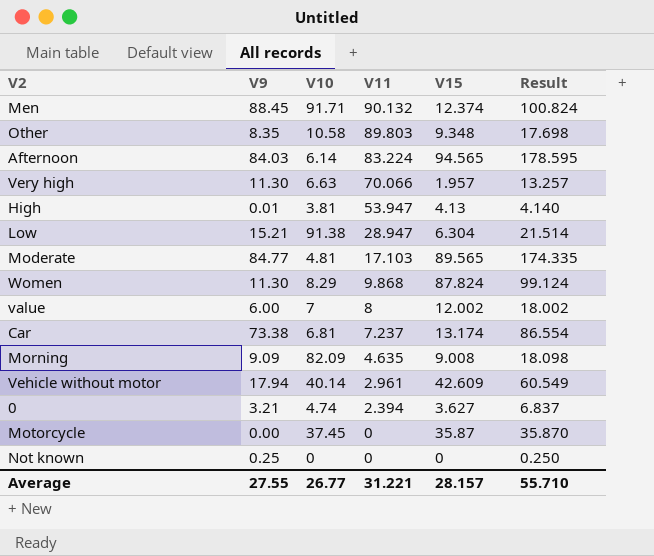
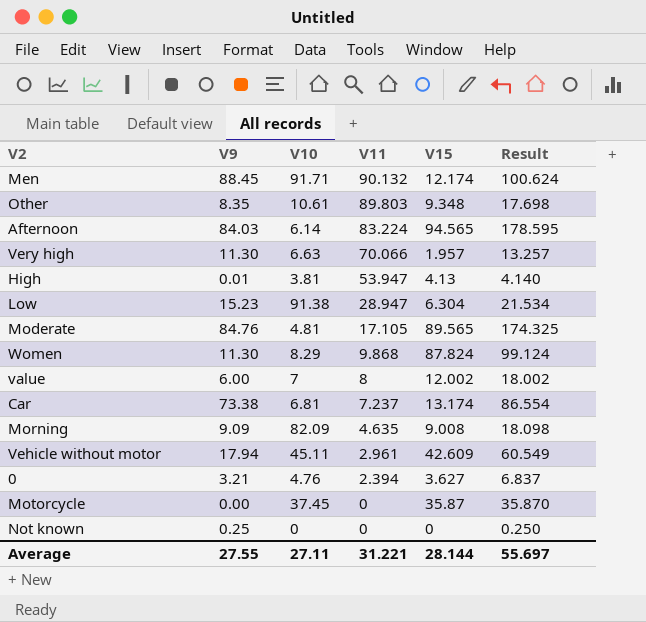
Men | V15: 12.374 -> 12.174
Men | Result: 100.824 -> 100.624
Other | V10: 10.58 -> 10.61
Low | V9: 15.21 -> 15.23
Low | Result: 21.514 -> 21.534
Moderate | V9: 84.77 -> 84.76
Moderate | V11: 17.103 -> 17.105
Moderate | Result: 174.335 -> 174.325
Vehicle without motor | V10: 40.14 -> 45.11
0 | V10: 4.74 -> 4.76
Average | V10: 26.77 -> 27.11
Average | V15: 28.157 -> 28.144
Average | Result: 55.710 -> 55.697

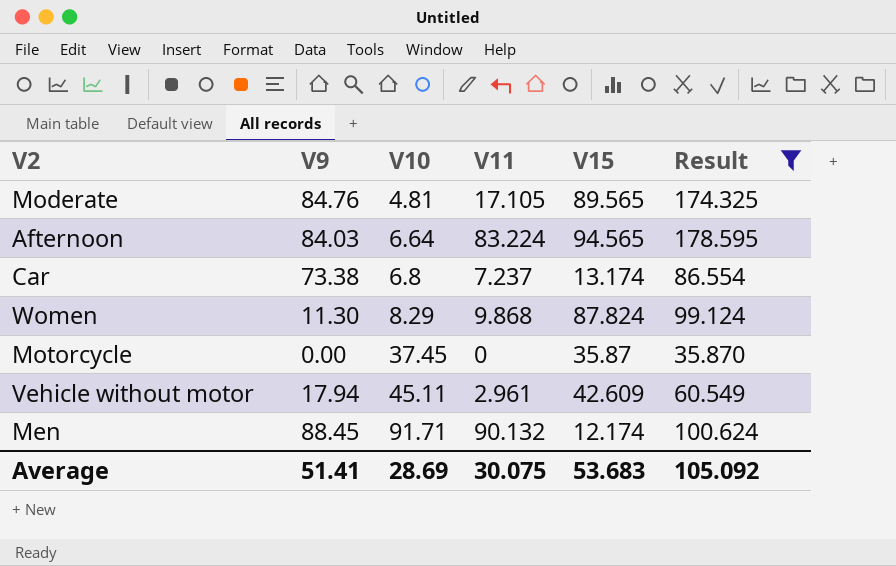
filter: none -> Result >= 35.870
row order: V11 descending -> V10 ascending
Afternoon | V10: 6.14 -> 6.64
Car | V10: 6.81 -> 6.8
Average | V9: 27.55 -> 51.41
Average | V10: 27.11 -> 28.69
Average | V11: 31.221 -> 30.075
Average | V15: 28.144 -> 53.683
Average | Result: 55.697 -> 105.092

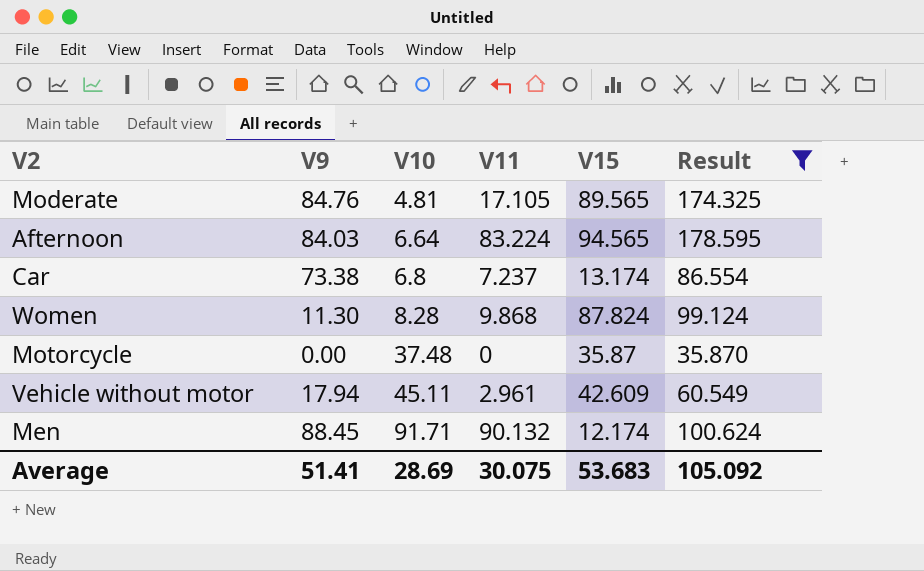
Women | V10: 8.29 -> 8.28
Motorcycle | V10: 37.45 -> 37.48

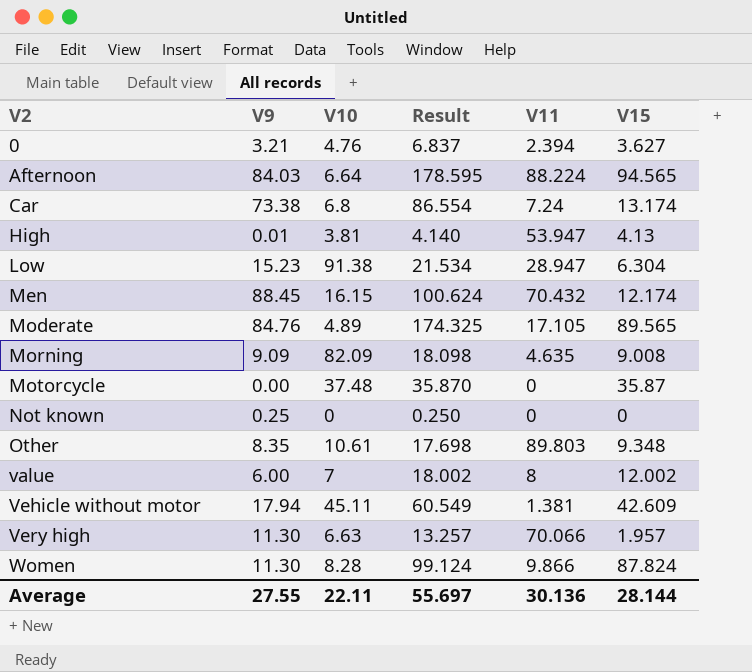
filter: Result >= 35.870 -> none
row order: V10 ascending -> V2 ascending
column Result | position: 6 -> 4
Afternoon | V11: 83.224 -> 88.224
Car | V11: 7.237 -> 7.24
Men | V10: 91.71 -> 16.15
Men | V11: 90.132 -> 70.432
Moderate | V10: 4.81 -> 4.89
Vehicle without motor | V11: 2.961 -> 1.381
Women | V11: 9.868 -> 9.866
Average | V9: 51.41 -> 27.55
Average | V10: 28.69 -> 22.11
Average | Result: 105.092 -> 55.697
Average | V11: 30.075 -> 30.136
Average | V15: 53.683 -> 28.144

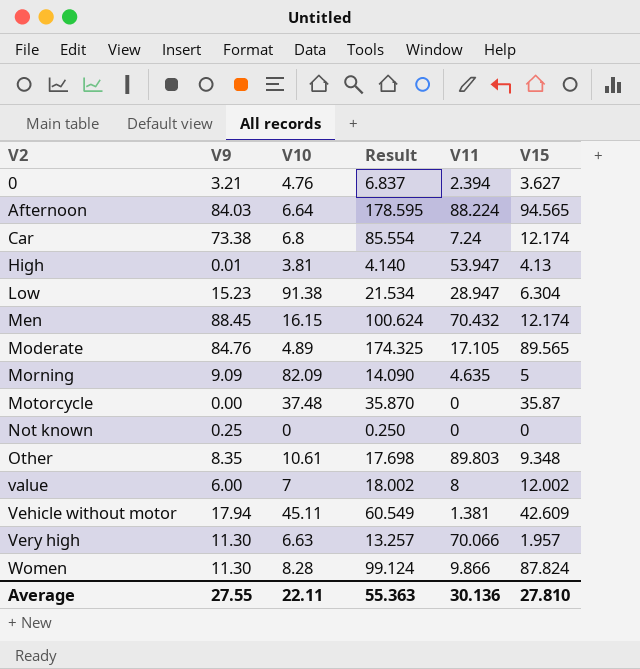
Car | Result: 86.554 -> 85.554
Car | V15: 13.174 -> 12.174
Morning | Result: 18.098 -> 14.090
Morning | V15: 9.008 -> 5
Average | Result: 55.697 -> 55.363
Average | V15: 28.144 -> 27.810

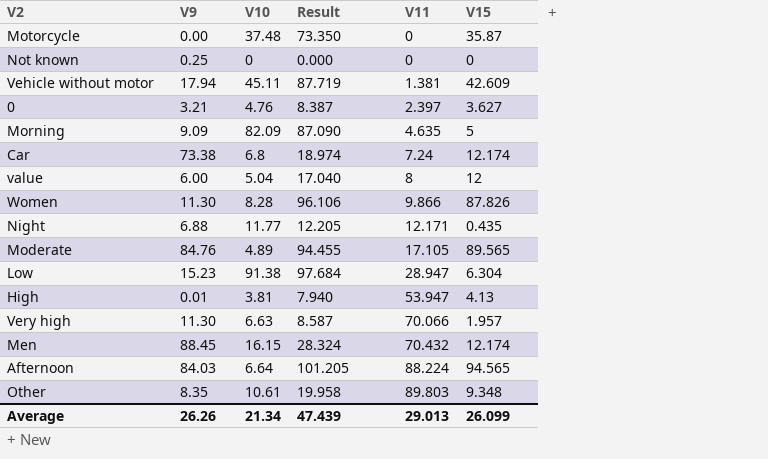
row order: V2 ascending -> V11 ascending
column Result | formula: [V9] + [V15] -> [V10] + [V15]
0 | V11: 2.394 -> 2.397
value | V10: 7 -> 5.04
value | V15: 12.002 -> 12
Women | V15: 87.824 -> 87.826
row Night: none -> 6.88 | 11.77 | 12.205 | 12.171 | 0.435
Average | V9: 27.55 -> 26.26
Average | V10: 22.11 -> 21.34
Average | Result: 55.363 -> 47.439
Average | V11: 30.136 -> 29.013
Average | V15: 27.810 -> 26.099

